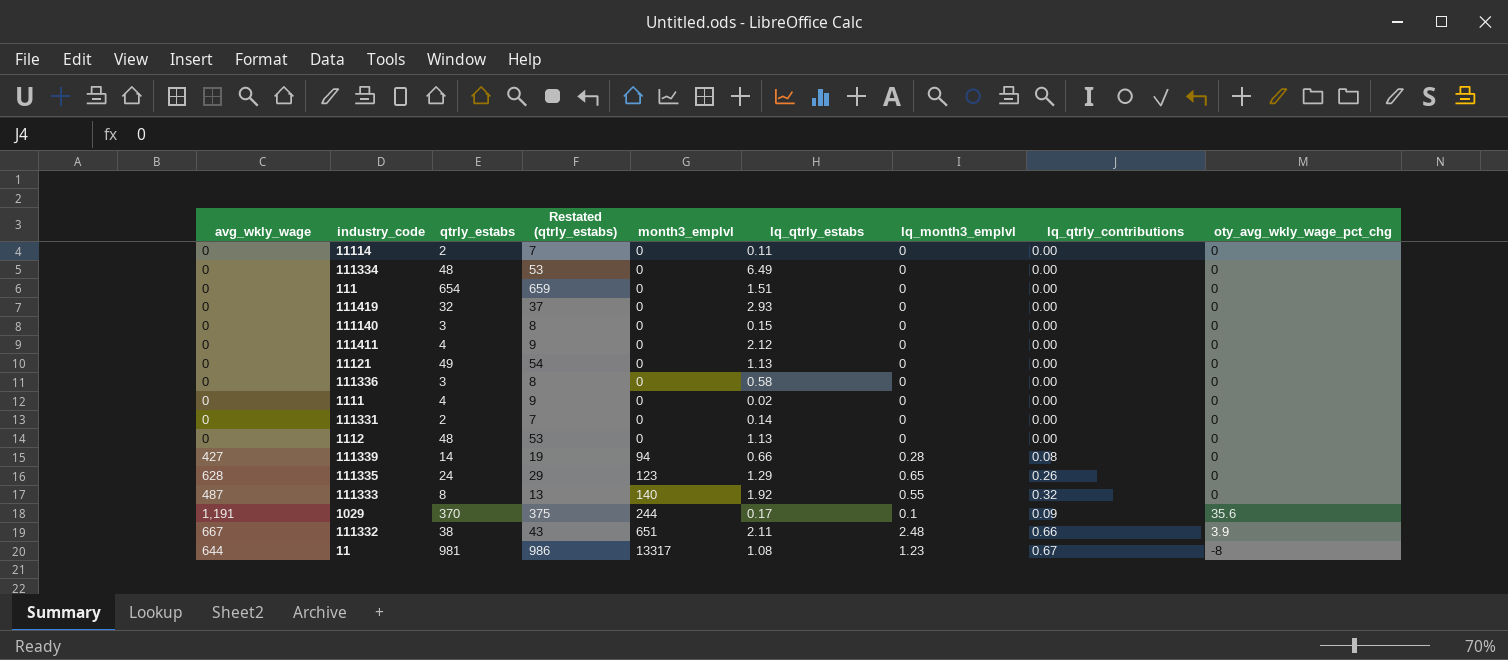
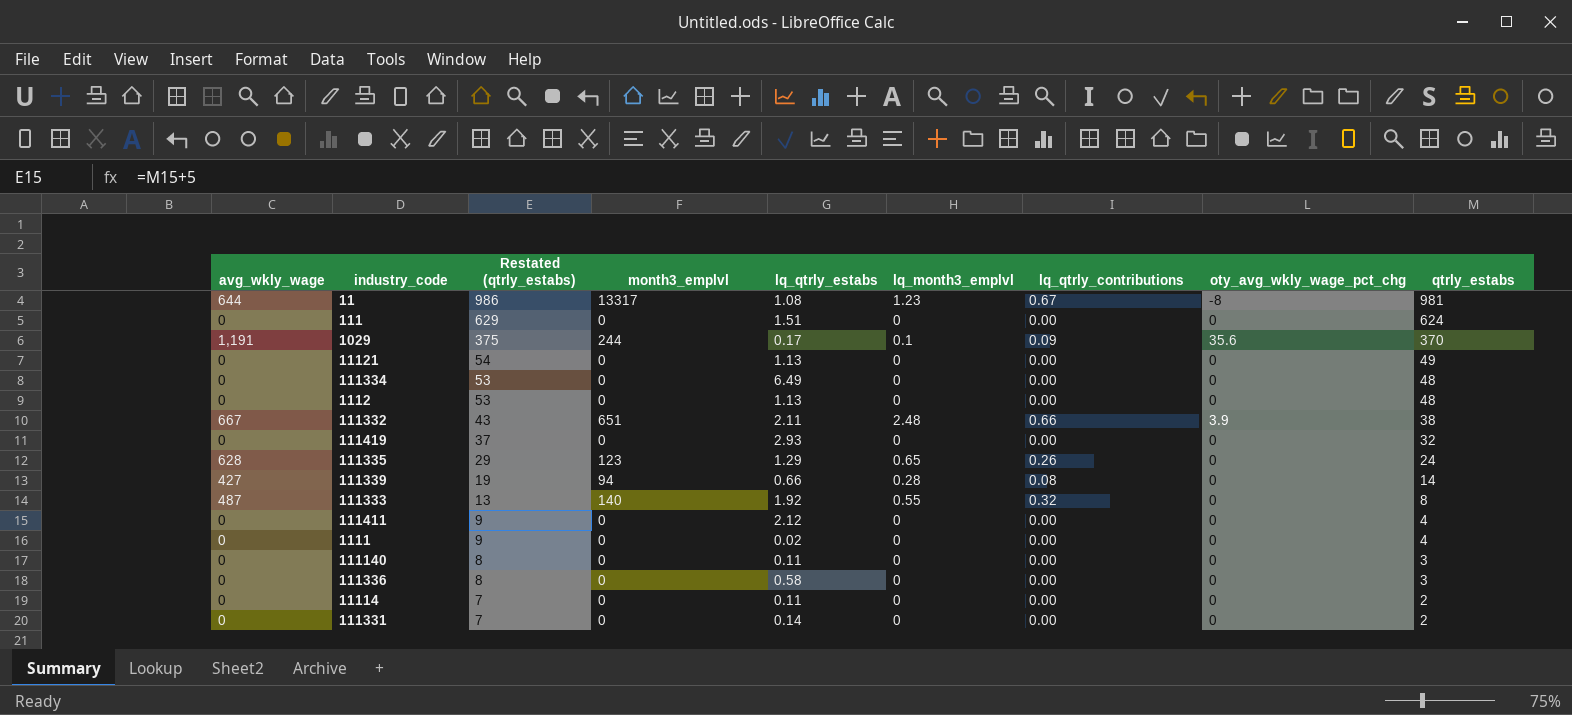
row order: month3_emplvl ascending -> Restated (qtrly_estabs) descending
column qtrly_estabs | position: 3 -> 9
111 | Restated (qtrly_estabs): 659 -> 629
111 | qtrly_estabs: 654 -> 624
111140 | lq_qtrly_estabs: 0.15 -> 0.11

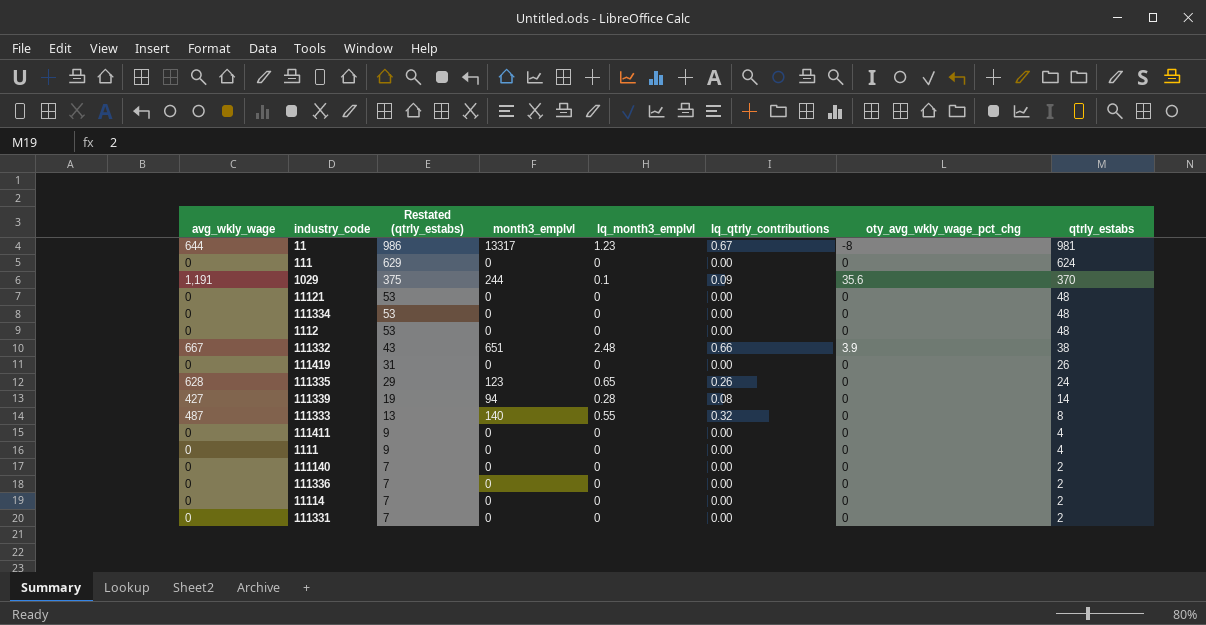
column lq_qtrly_estabs | position: 5 -> none
11121 | Restated (qtrly_estabs): 54 -> 53
11121 | qtrly_estabs: 49 -> 48
111419 | Restated (qtrly_estabs): 37 -> 31
111419 | qtrly_estabs: 32 -> 26
111140 | Restated (qtrly_estabs): 8 -> 7
111140 | qtrly_estabs: 3 -> 2
111336 | Restated (qtrly_estabs): 8 -> 7
111336 | qtrly_estabs: 3 -> 2

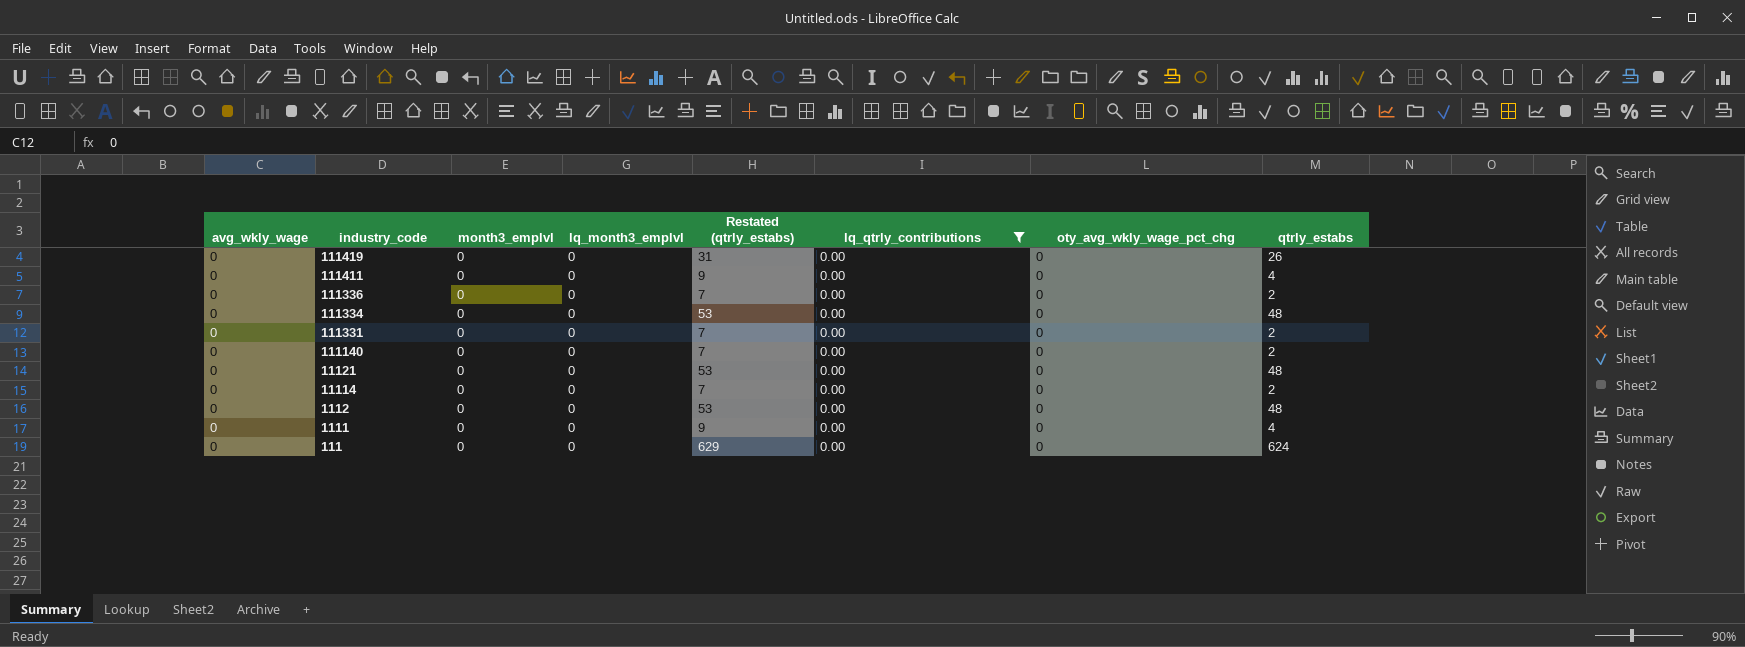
filter: none -> lq_qtrly_contributions = 0.00
row order: Restated (qtrly_estabs) descending -> industry_code descending
column Restated (qtrly_estabs) | position: 3 -> 5

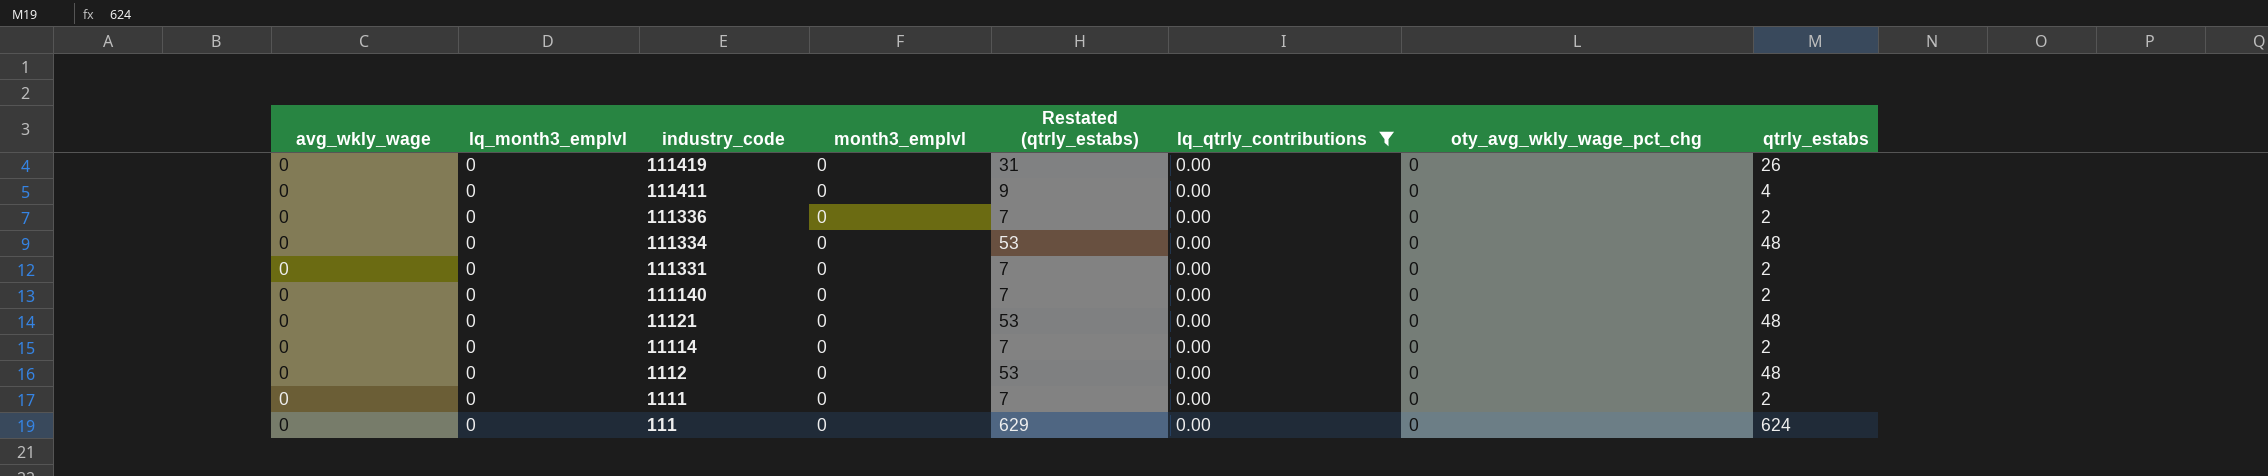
column lq_month3_emplvl | position: 4 -> 2
1111 | Restated (qtrly_estabs): 9 -> 7
1111 | qtrly_estabs: 4 -> 2

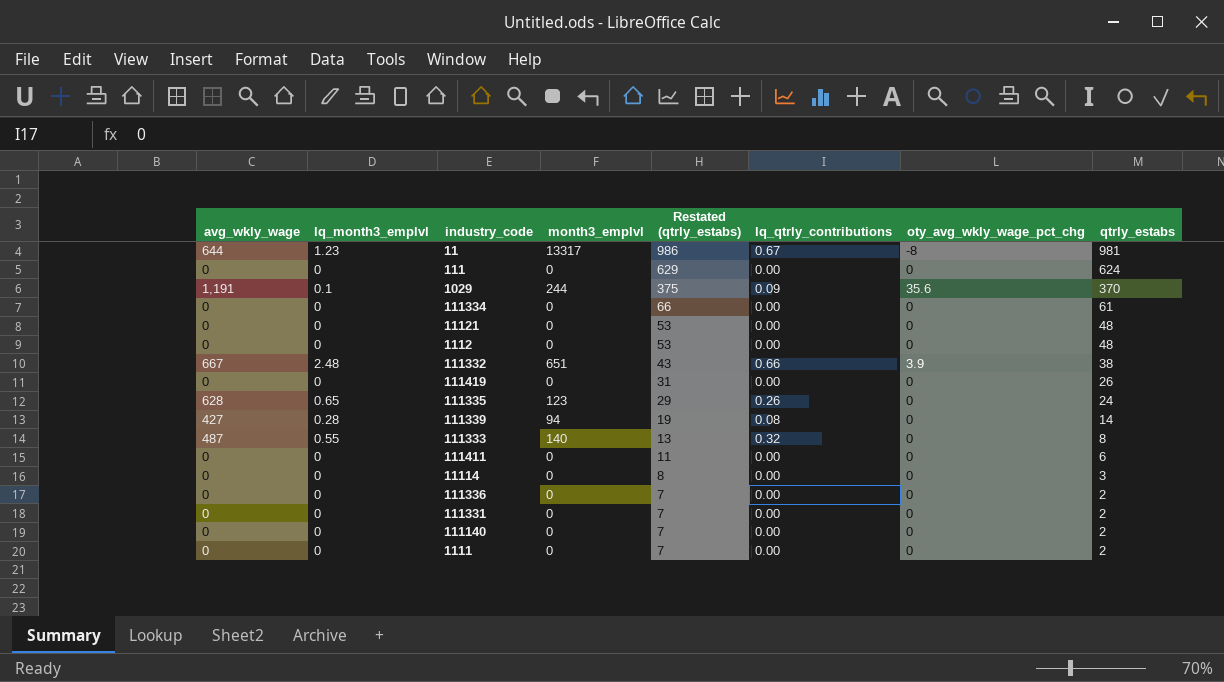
filter: lq_qtrly_contributions = 0.00 -> none
row order: industry_code descending -> Restated (qtrly_estabs) descending
111334 | Restated (qtrly_estabs): 53 -> 66
111334 | qtrly_estabs: 48 -> 61
111411 | Restated (qtrly_estabs): 9 -> 11
111411 | qtrly_estabs: 4 -> 6
11114 | Restated (qtrly_estabs): 7 -> 8
11114 | qtrly_estabs: 2 -> 3

